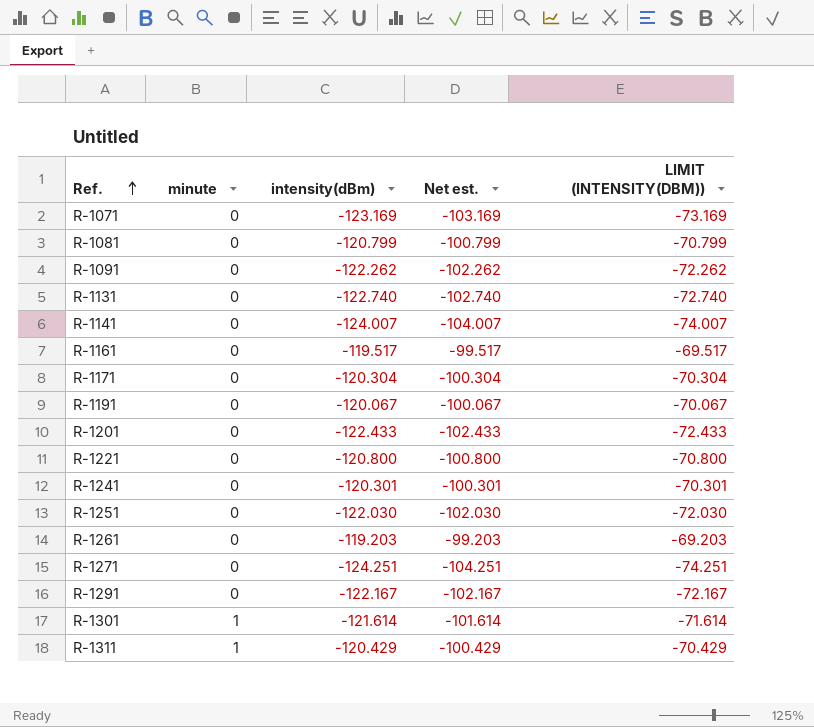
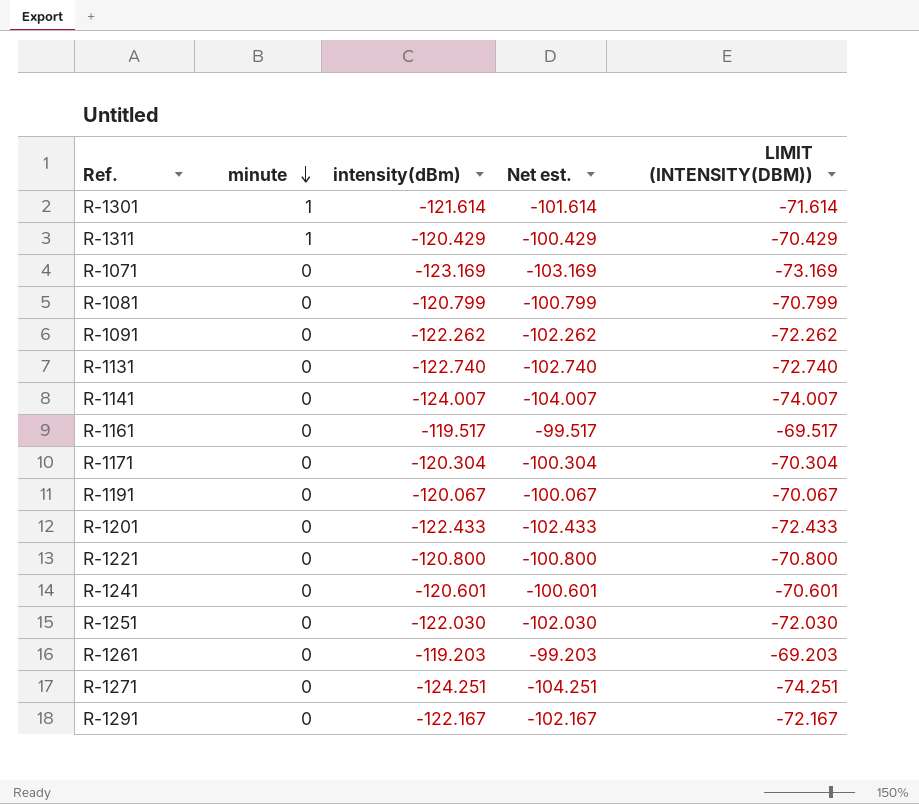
row order: Ref. ascending -> minute descending
R-1241 | intensity(dBm): -120.301 -> -120.601
R-1241 | Net est.: -100.301 -> -100.601
R-1241 | LIMIT (INTENSITY(DBM)): -70.301 -> -70.601

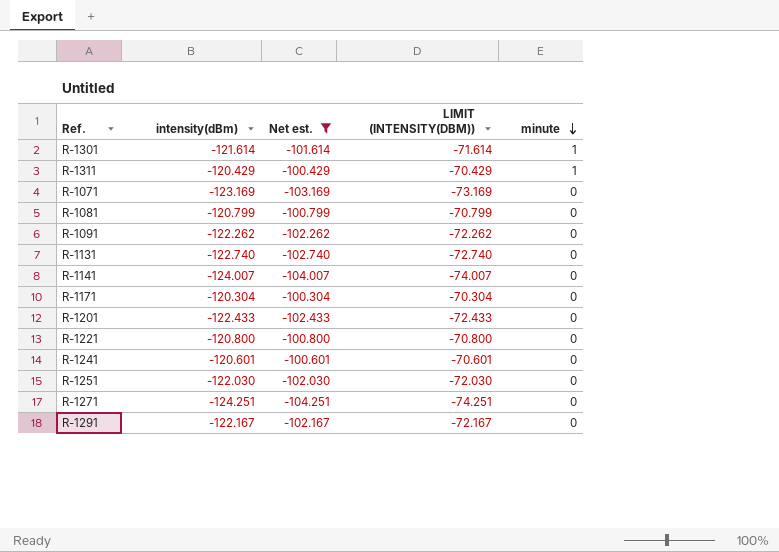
filter: none -> Net est. <= -100.304
column minute | position: 2 -> 5

